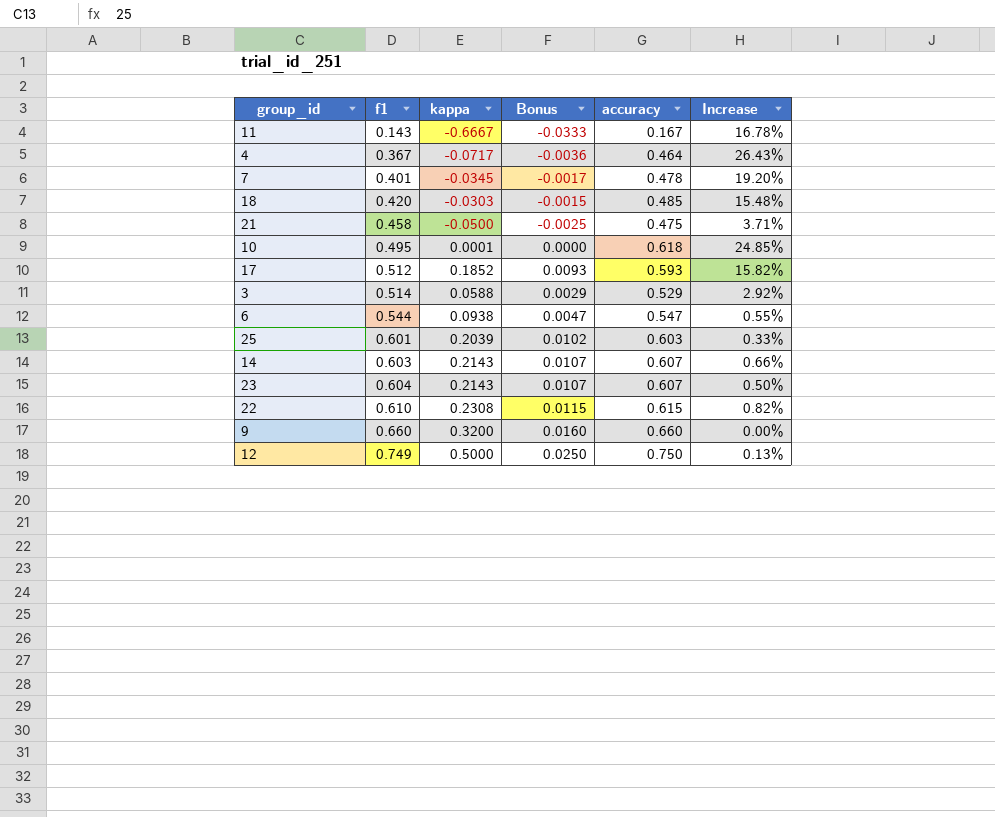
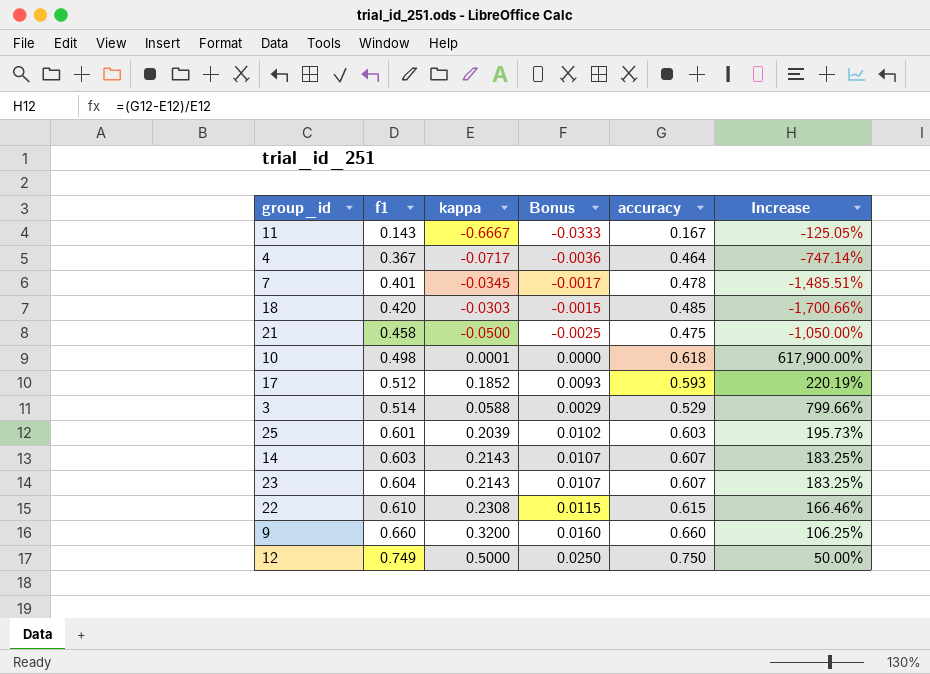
column Increase | formula: ([accuracy] - [f1]) / [f1] -> ([accuracy] - [kappa]) / [kappa]
row 6: 0.544 | 0.0938 | 0.0047 | 0.547 | 0.55% -> none
10 | f1: 0.495 -> 0.498

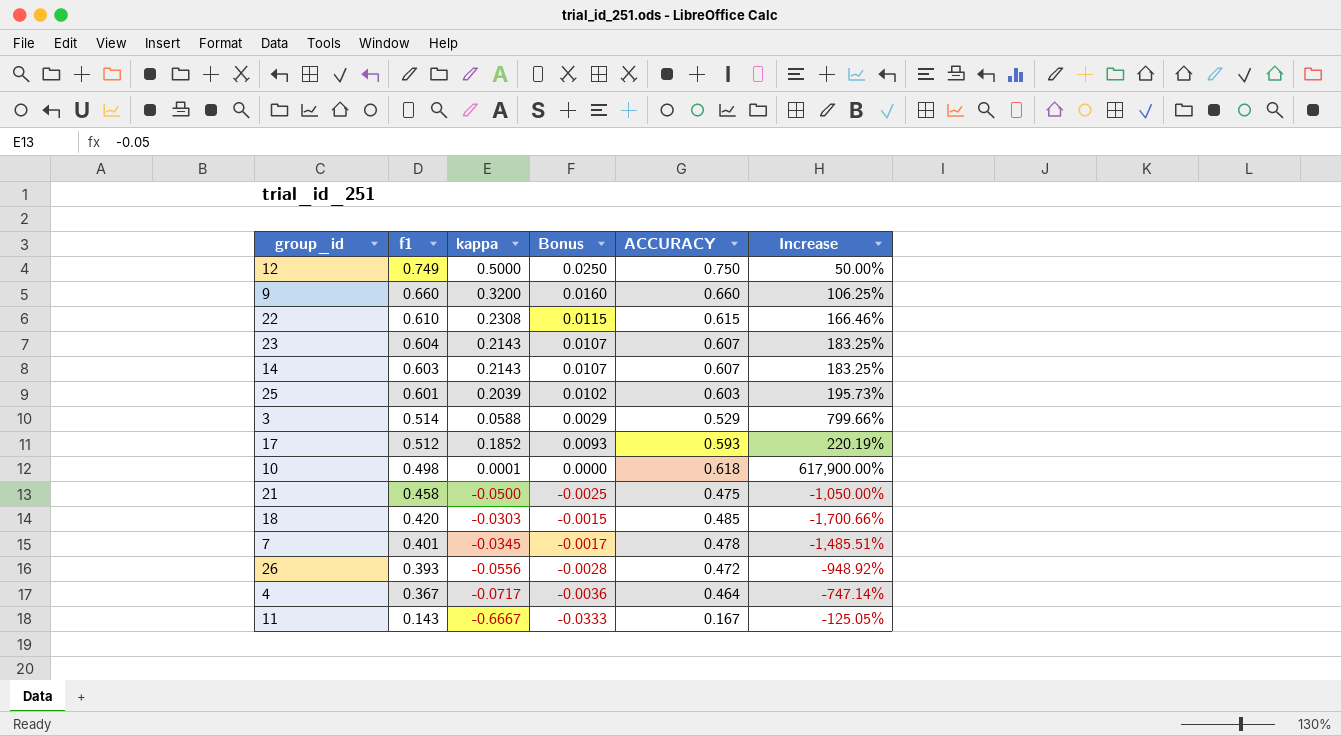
row order: f1 ascending -> f1 descending
column name: accuracy -> ACCURACY
row 26: none -> 0.393 | -0.0556 | -0.0028 | 0.472 | -948.92%

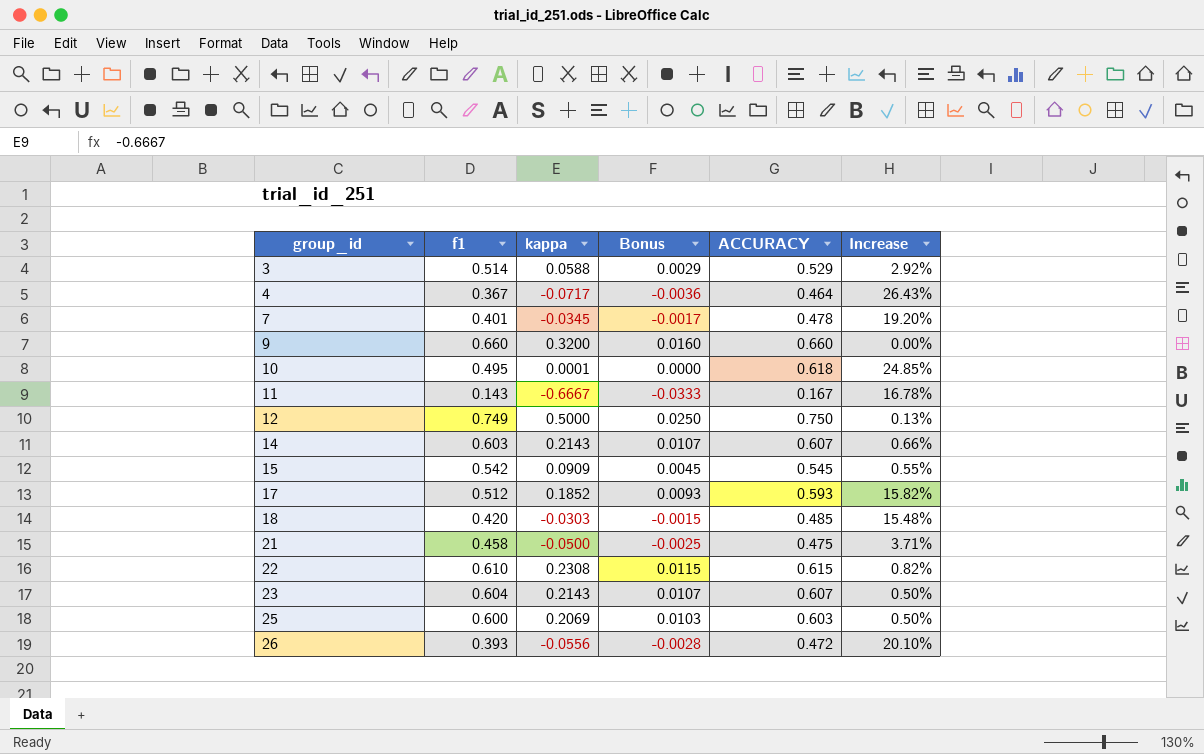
row order: f1 descending -> group_id ascending
column Increase | formula: ([ACCURACY] - [kappa]) / [kappa] -> ([ACCURACY] - [f1]) / [f1]
10 | f1: 0.498 -> 0.495
row 15: none -> 0.542 | 0.0909 | 0.0045 | 0.545 | 0.55%
25 | f1: 0.601 -> 0.600
25 | kappa: 0.2039 -> 0.2069
25 | Bonus: 0.0102 -> 0.0103

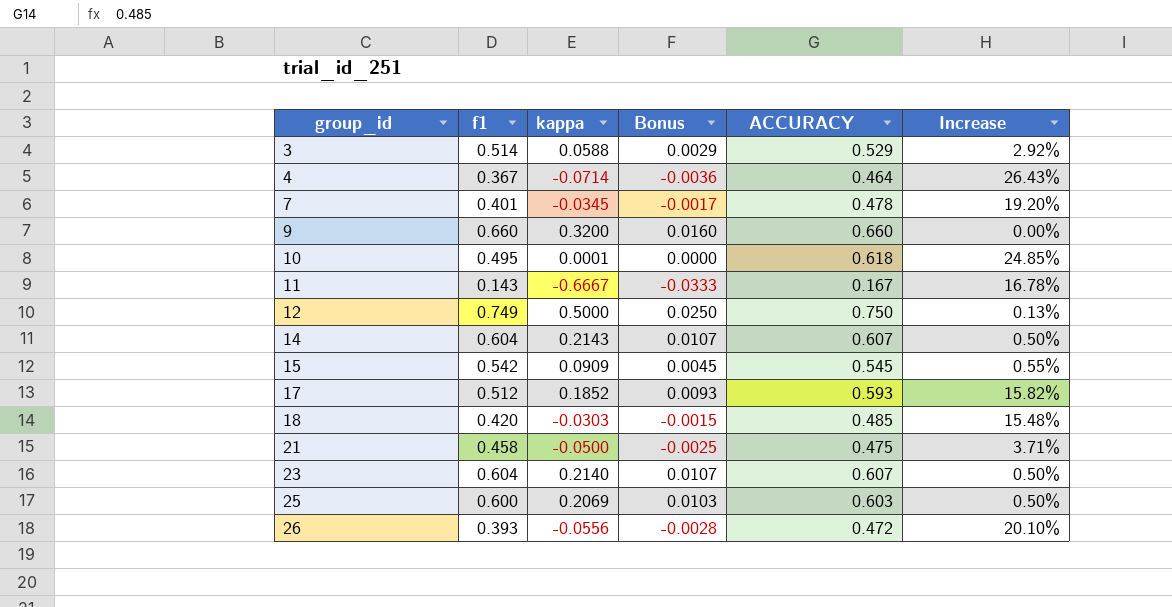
row 22: 0.610 | 0.2308 | 0.0115 | 0.615 | 0.82% -> none
4 | kappa: -0.0717 -> -0.0714
14 | f1: 0.603 -> 0.604
14 | Increase: 0.66% -> 0.50%
23 | kappa: 0.2143 -> 0.2140

